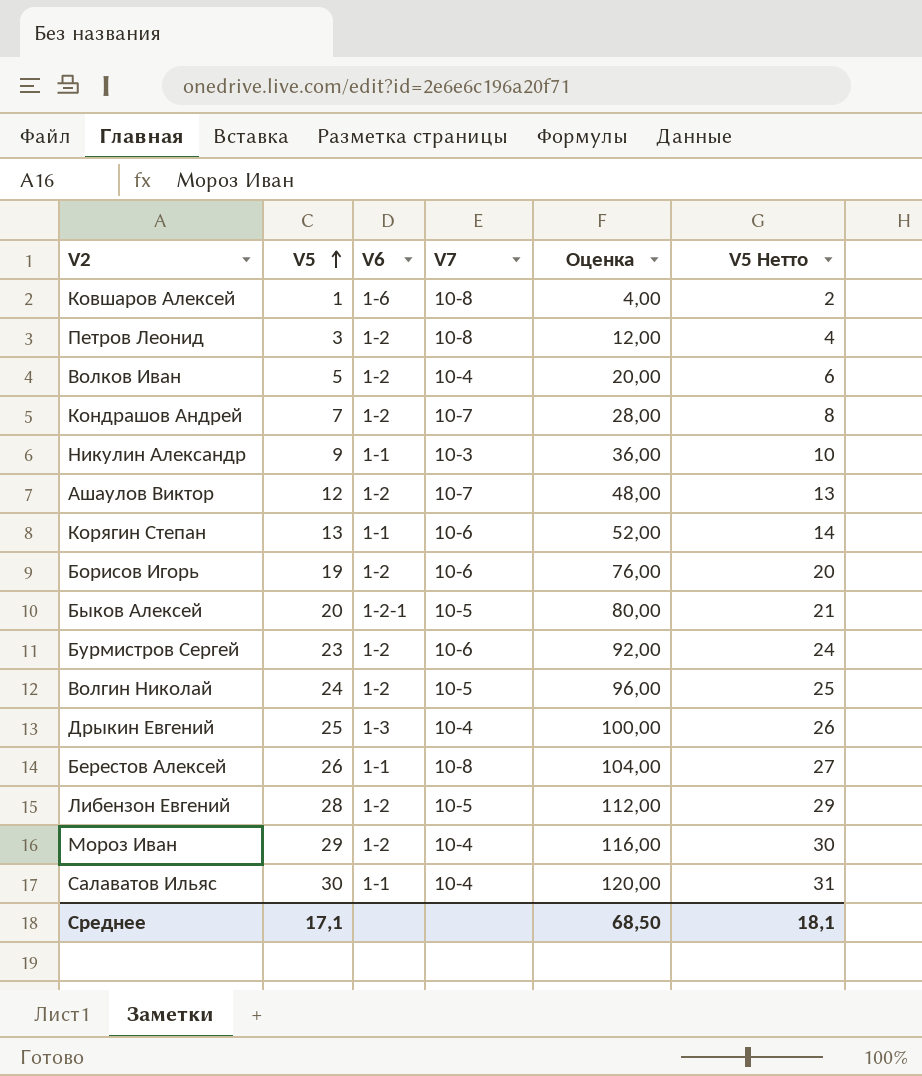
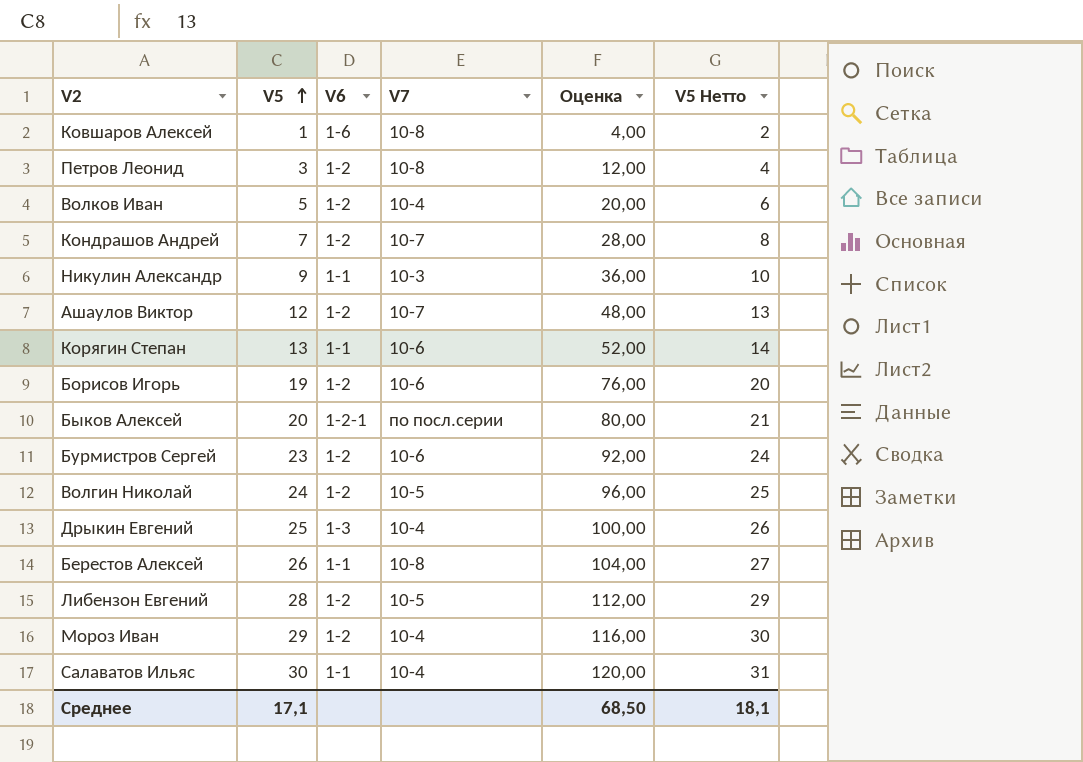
Быков Алексей | V7: 10-5 -> по посл.серии

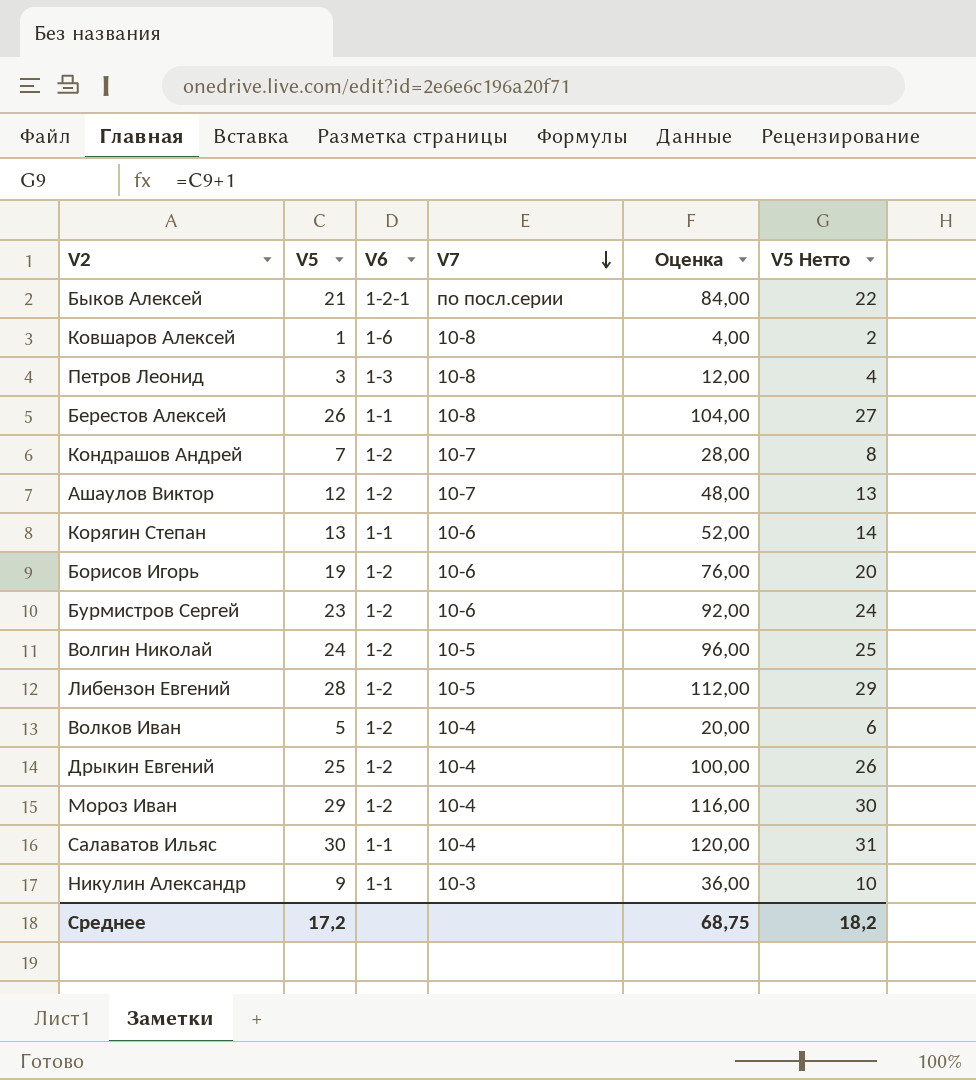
row order: V5 ascending -> V7 descending
Быков Алексей | V5: 20 -> 21
Быков Алексей | Оценка: 80,00 -> 84,00
Быков Алексей | V5 Нетто: 21 -> 22
Петров Леонид | V6: 1-2 -> 1-3
Дрыкин Евгений | V6: 1-3 -> 1-2
Среднее | V5: 17,1 -> 17,2
Среднее | Оценка: 68,50 -> 68,75
Среднее | V5 Нетто: 18,1 -> 18,2

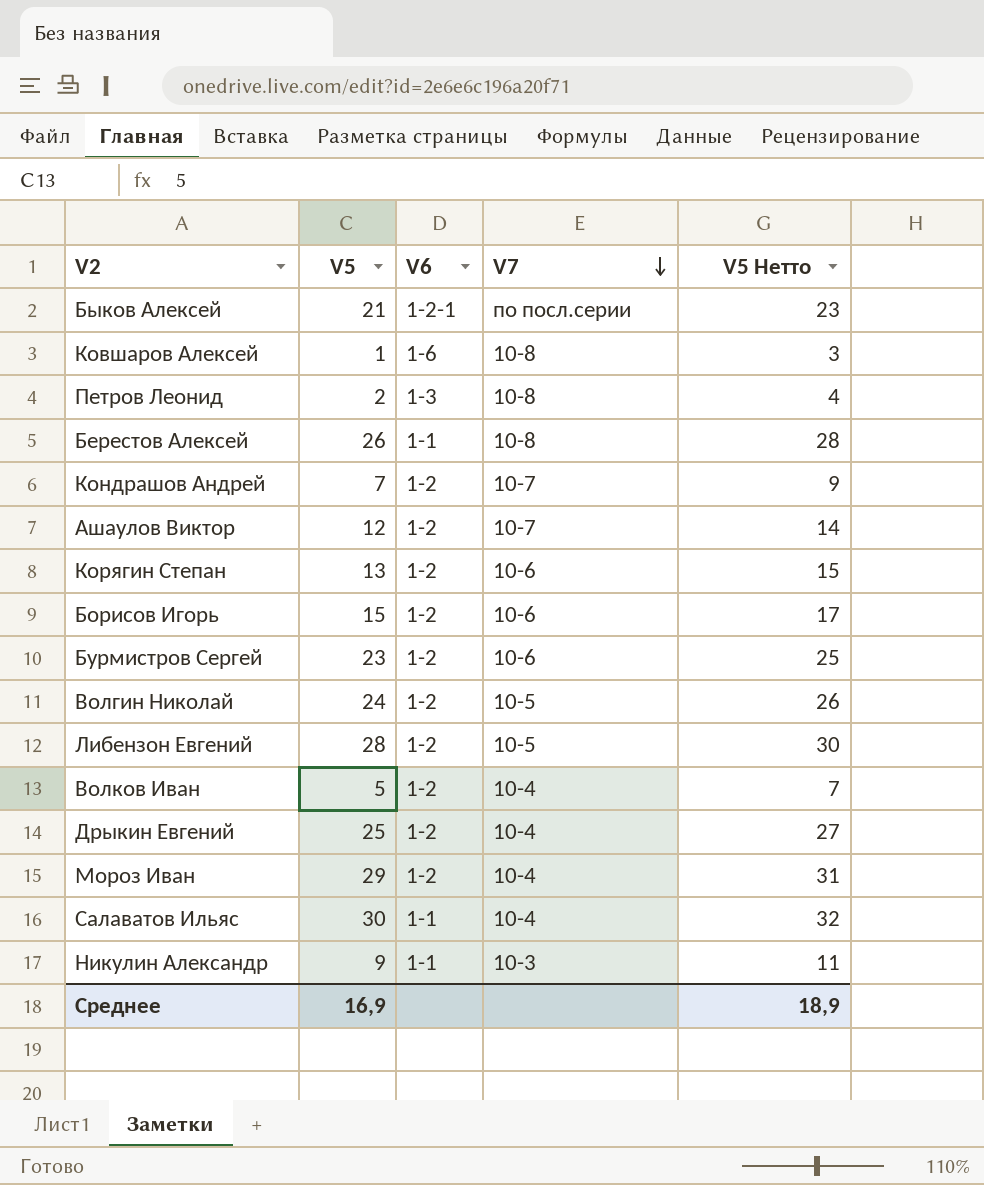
column Оценка | formula: [V5] * 4 -> none
column V5 Нетто | formula: [V5] + 1 -> [V5] + 2
Петров Леонид | V5: 3 -> 2
Корягин Степан | V6: 1-1 -> 1-2
Борисов Игорь | V5: 19 -> 15
Среднее | V5: 17,2 -> 16,9
Среднее | V5 Нетто: 18,2 -> 18,9

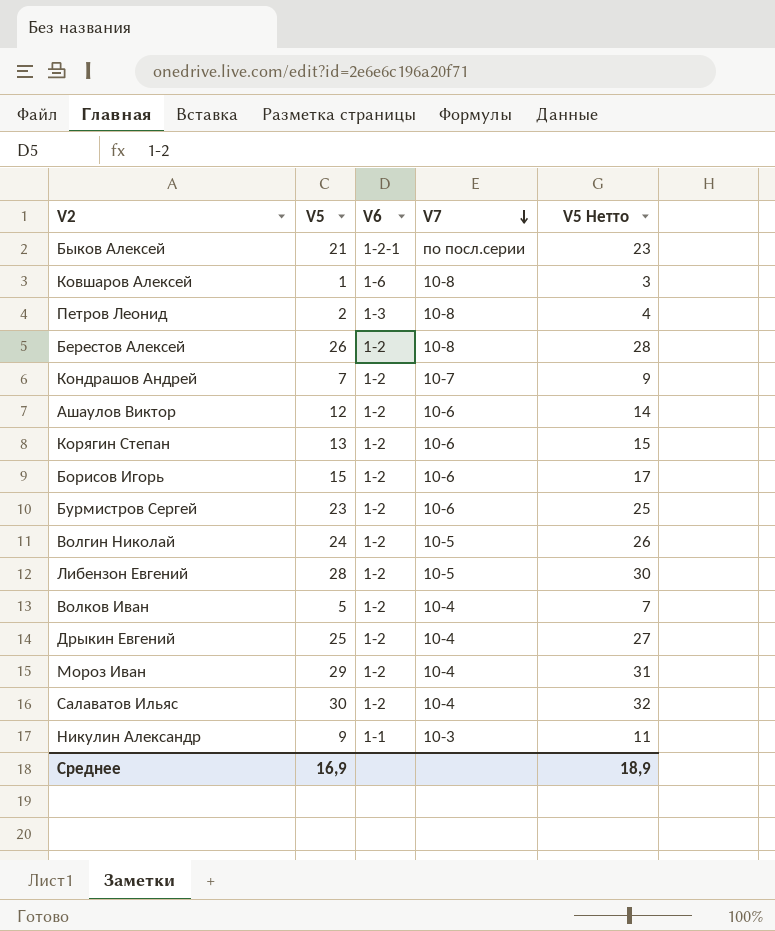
Берестов Алексей | V6: 1-1 -> 1-2
Ашаулов Виктор | V7: 10-7 -> 10-6
Салаватов Ильяс | V6: 1-1 -> 1-2

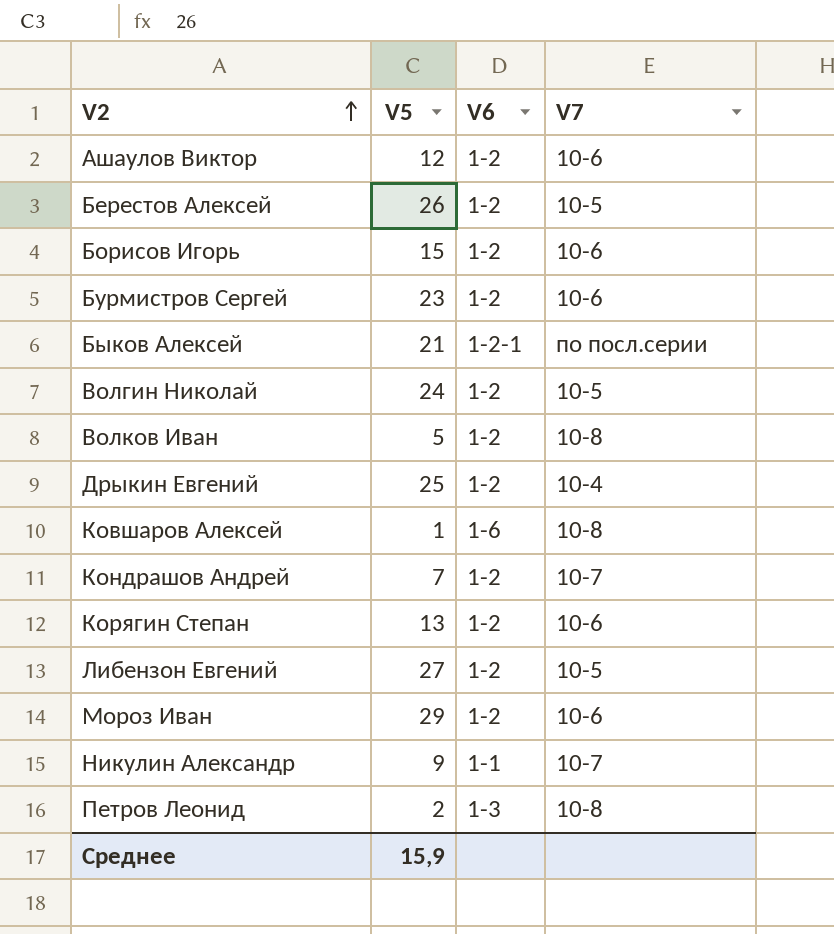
row order: V7 descending -> V2 ascending
column V5 Нетто | formula: [V5] + 2 -> none
row Салаватов Ильяс: 30 | 1-2 | 10-4 | 32 -> none
Берестов Алексей | V7: 10-8 -> 10-5
Волков Иван | V7: 10-4 -> 10-8
Либензон Евгений | V5: 28 -> 27
Мороз Иван | V7: 10-4 -> 10-6
Никулин Александр | V7: 10-3 -> 10-7
Среднее | V5: 16,9 -> 15,9

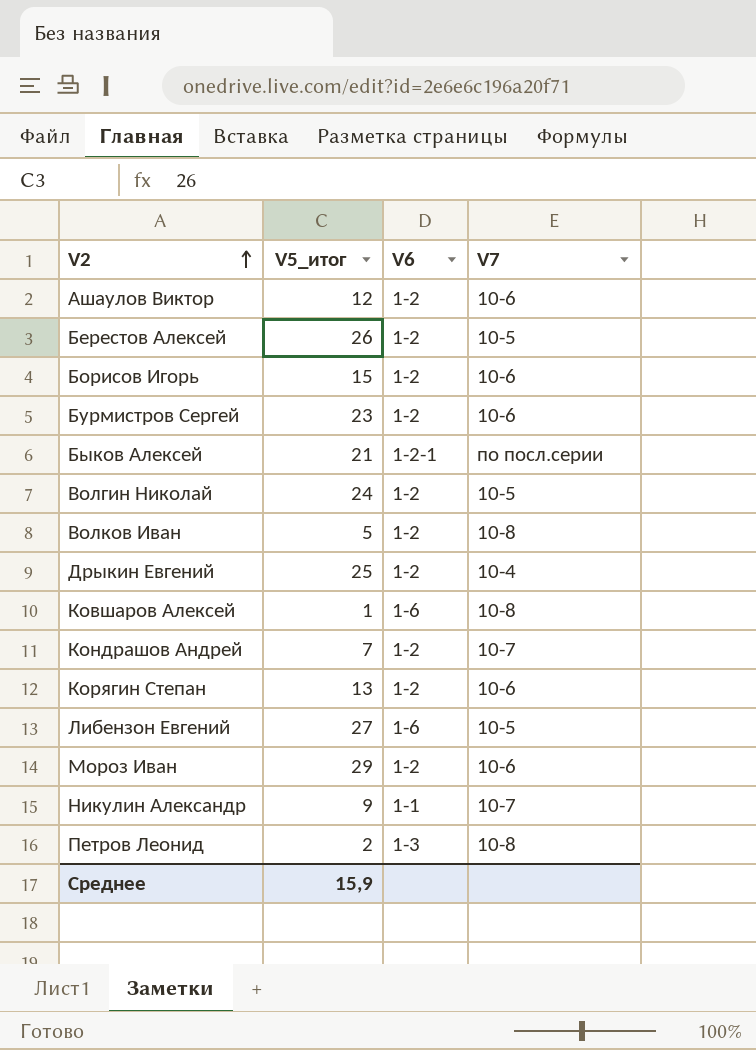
column name: V5 -> V5_итог
Либензон Евгений | V6: 1-2 -> 1-6

